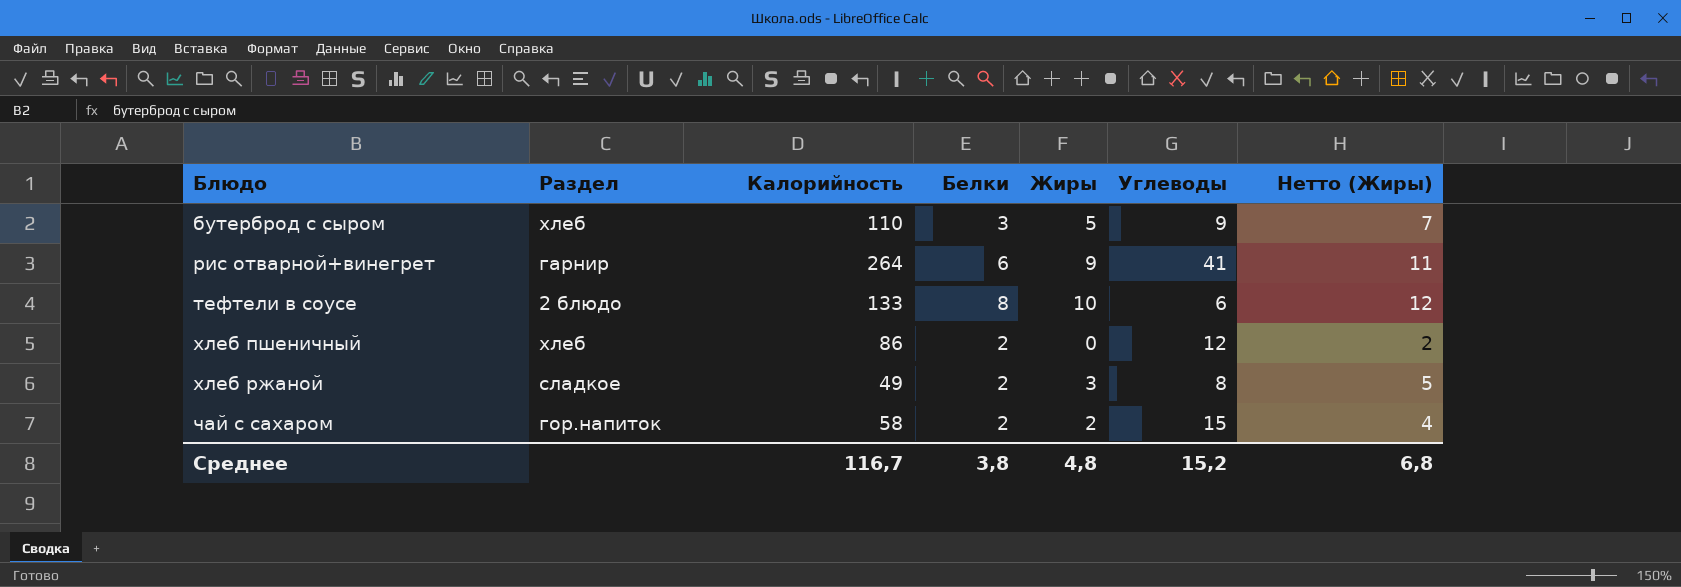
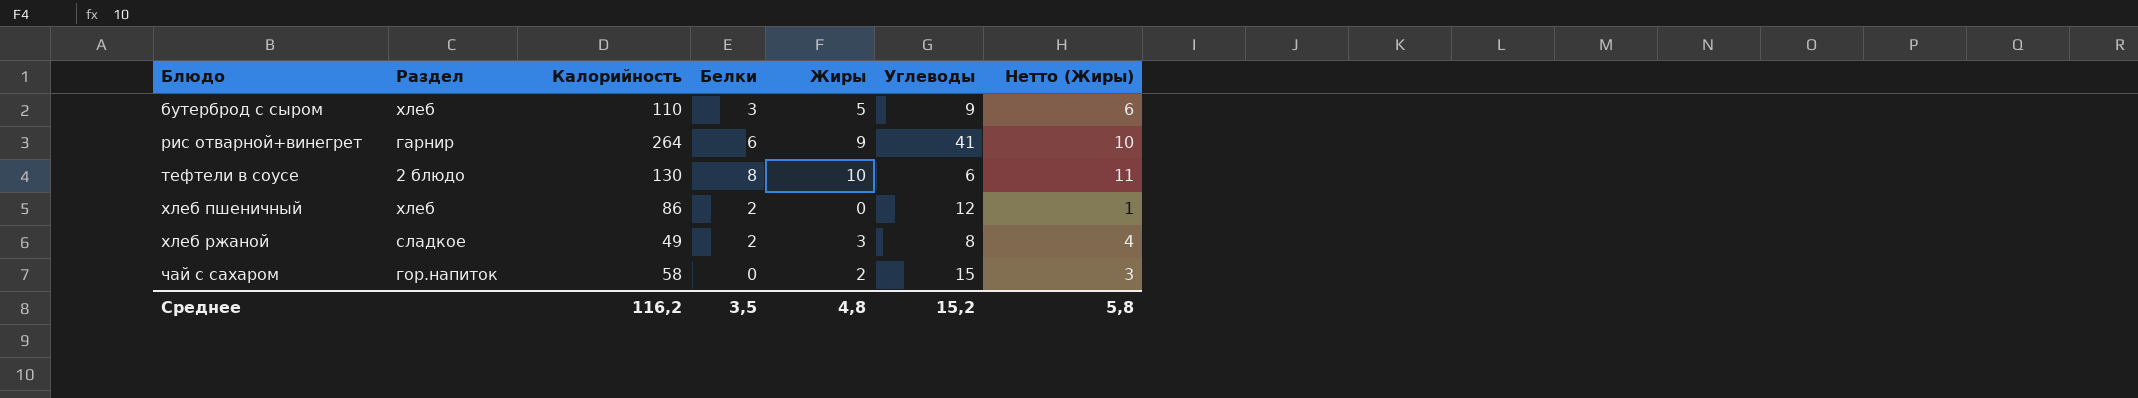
column Нетто (Жиры) | formula: [Жиры] + 2 -> [Жиры] + 1
тефтели в соусе | Калорийность: 133 -> 130
чай с сахаром | Белки: 2 -> 0
Среднее | Калорийность: 116,7 -> 116,2
Среднее | Белки: 3,8 -> 3,5
Среднее | Нетто (Жиры): 6,8 -> 5,8

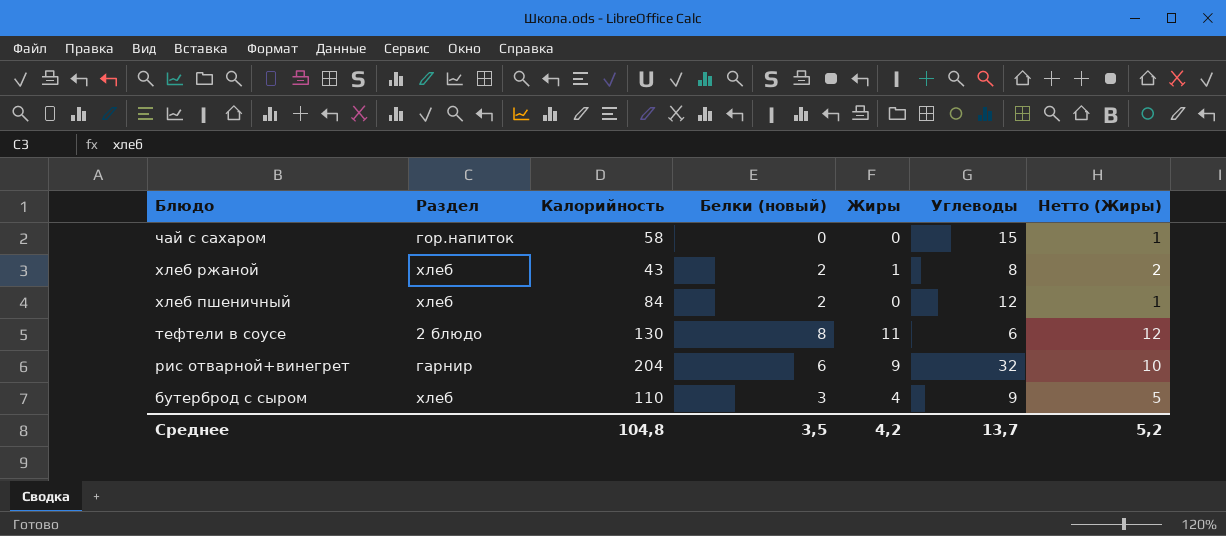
row order: Блюдо ascending -> Блюдо descending
column name: Белки -> Белки (новый)
чай с сахаром | Жиры: 2 -> 0
чай с сахаром | Нетто (Жиры): 3 -> 1
хлеб ржаной | Раздел: сладкое -> хлеб
хлеб ржаной | Калорийность: 49 -> 43
хлеб ржаной | Жиры: 3 -> 1
хлеб ржаной | Нетто (Жиры): 4 -> 2
хлеб пшеничный | Калорийность: 86 -> 84
тефтели в соусе | Жиры: 10 -> 11
тефтели в соусе | Нетто (Жиры): 11 -> 12
рис отварной+винегрет | Калорийность: 264 -> 204
рис отварной+винегрет | Углеводы: 41 -> 32
бутерброд с сыром | Жиры: 5 -> 4
бутерброд с сыром | Нетто (Жиры): 6 -> 5
Среднее | Калорийность: 116,2 -> 104,8
Среднее | Жиры: 4,8 -> 4,2
Среднее | Углеводы: 15,2 -> 13,7
Среднее | Нетто (Жиры): 5,8 -> 5,2

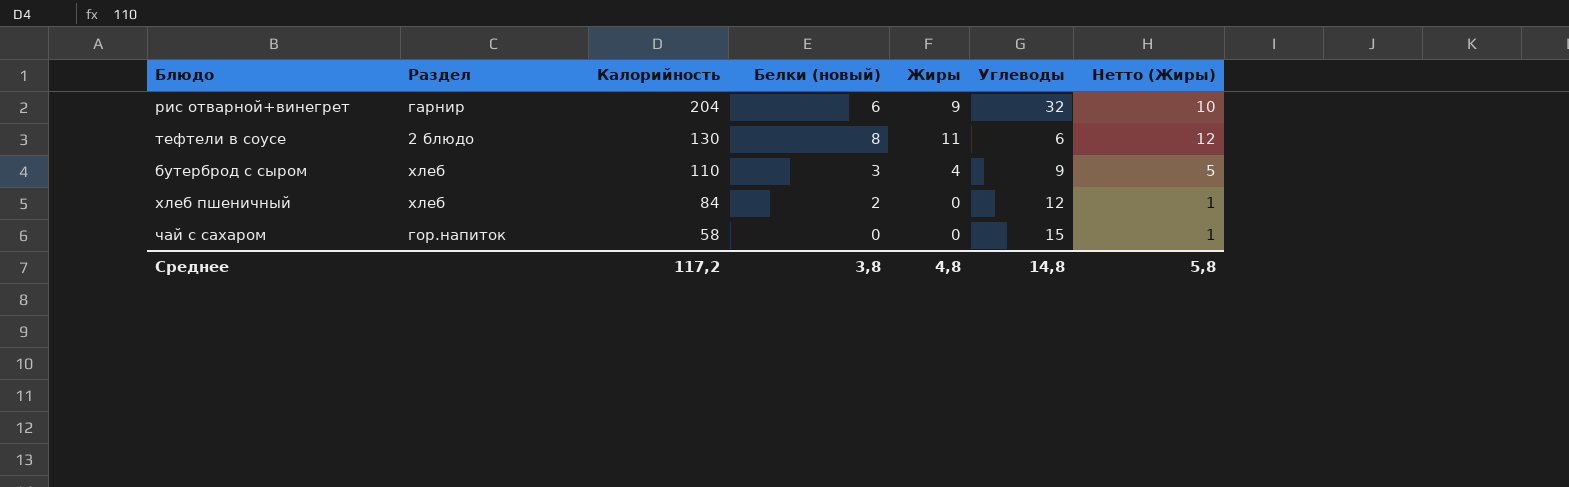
row order: Блюдо descending -> Калорийность descending
row хлеб ржаной: хлеб | 43 | 2 | 1 | 8 | 2 -> none
Среднее | Калорийность: 104,8 -> 117,2
Среднее | Белки (новый): 3,5 -> 3,8
Среднее | Жиры: 4,2 -> 4,8
Среднее | Углеводы: 13,7 -> 14,8
Среднее | Нетто (Жиры): 5,2 -> 5,8

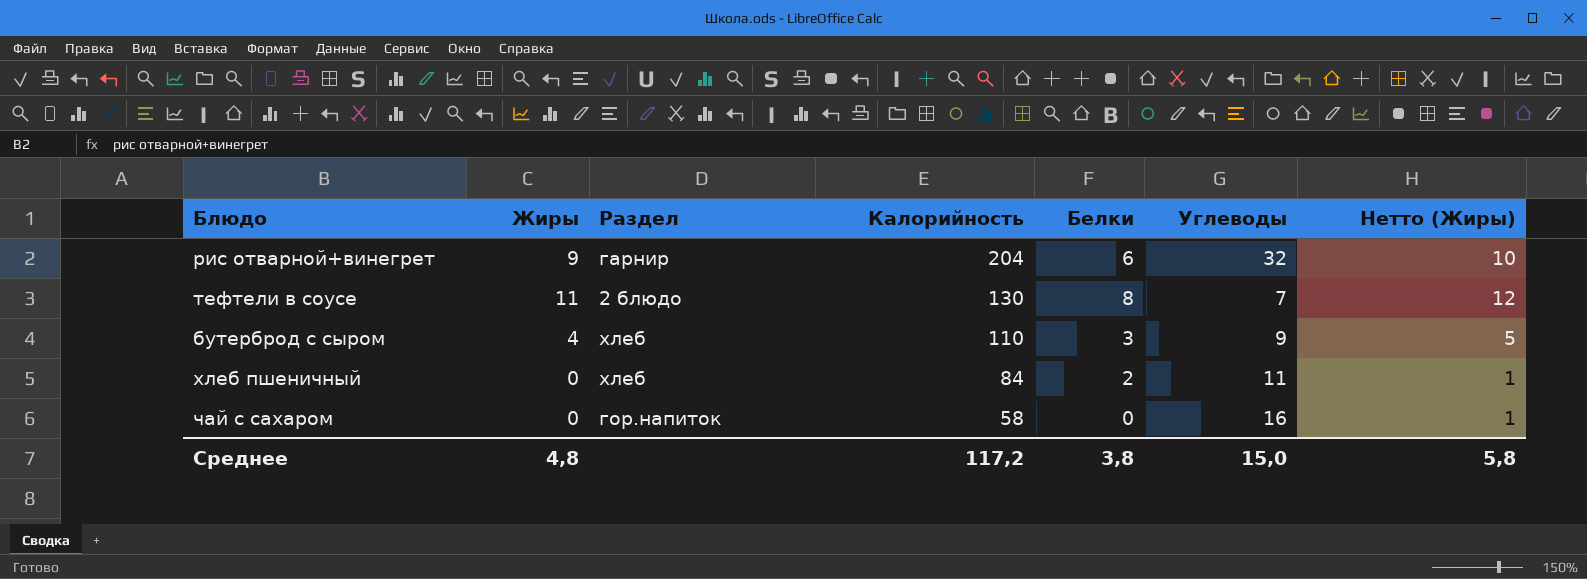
column Жиры | position: 5 -> 2
column name: Белки (новый) -> Белки
тефтели в соусе | Углеводы: 6 -> 7
хлеб пшеничный | Углеводы: 12 -> 11
чай с сахаром | Углеводы: 15 -> 16
Среднее | Углеводы: 14,8 -> 15,0

